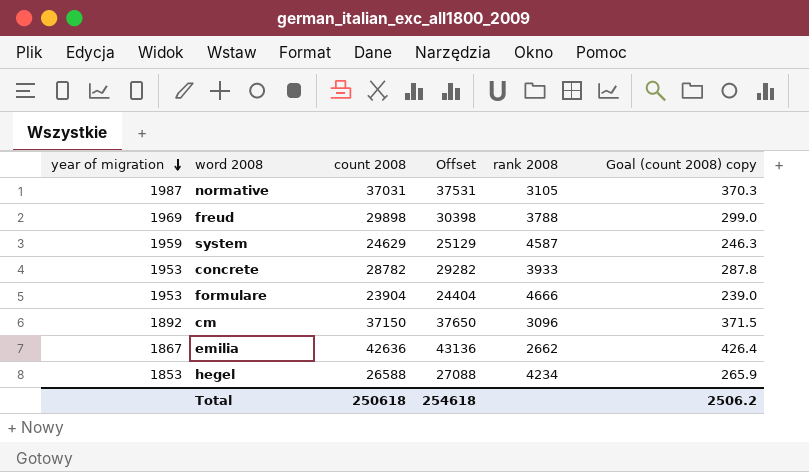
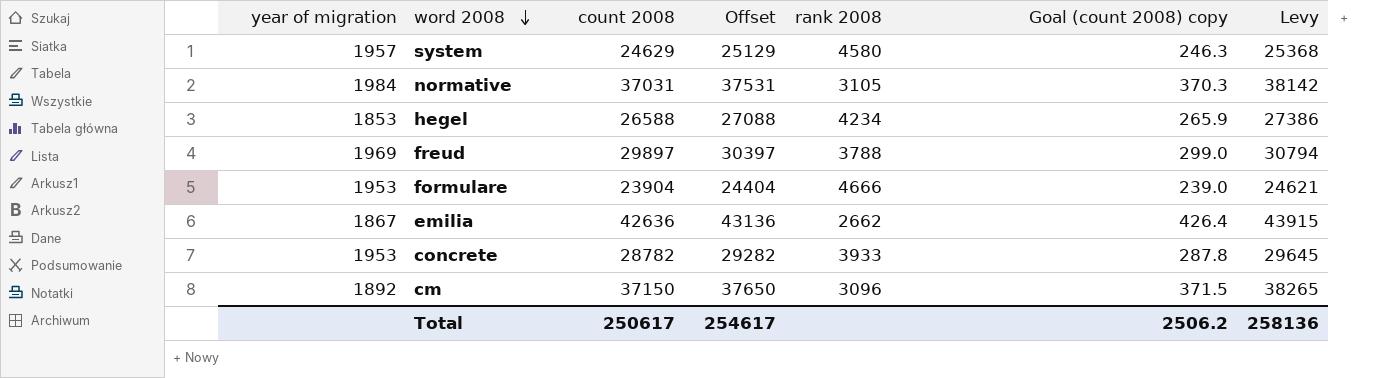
row order: year of migration descending -> word 2008 descending
column Levy | formula: none -> [count 2008] * 1.03
system | year of migration: 1959 -> 1957
system | rank 2008: 4587 -> 4580
normative | year of migration: 1987 -> 1984
freud | count 2008: 29898 -> 29897
freud | Offset: 30398 -> 30397
Total | count 2008: 250618 -> 250617
Total | Offset: 254618 -> 254617

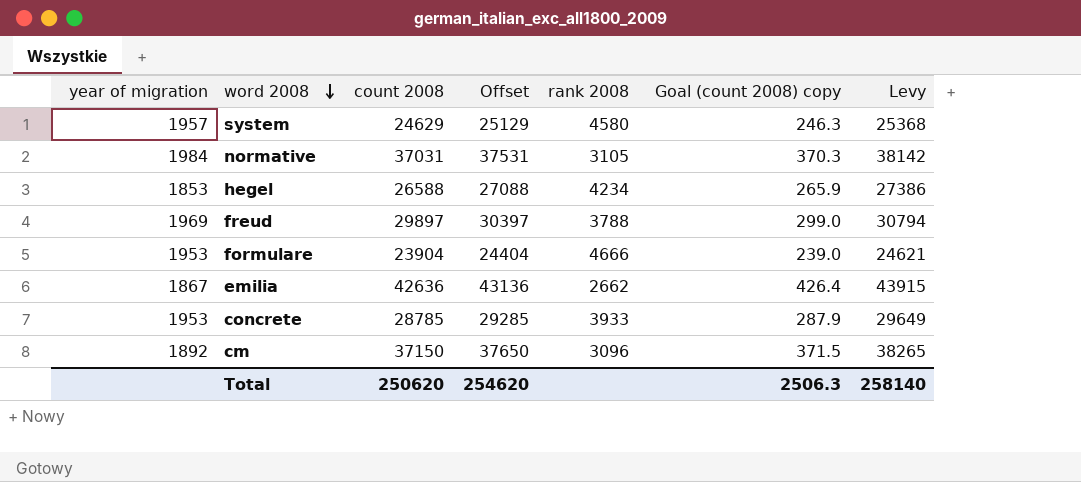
concrete | count 2008: 28782 -> 28785
concrete | Offset: 29282 -> 29285
concrete | Goal (count 2008) copy: 287.8 -> 287.9
concrete | Levy: 29645 -> 29649
Total | count 2008: 250617 -> 250620
Total | Offset: 254617 -> 254620
Total | Goal (count 2008) copy: 2506.2 -> 2506.3
Total | Levy: 258136 -> 258140

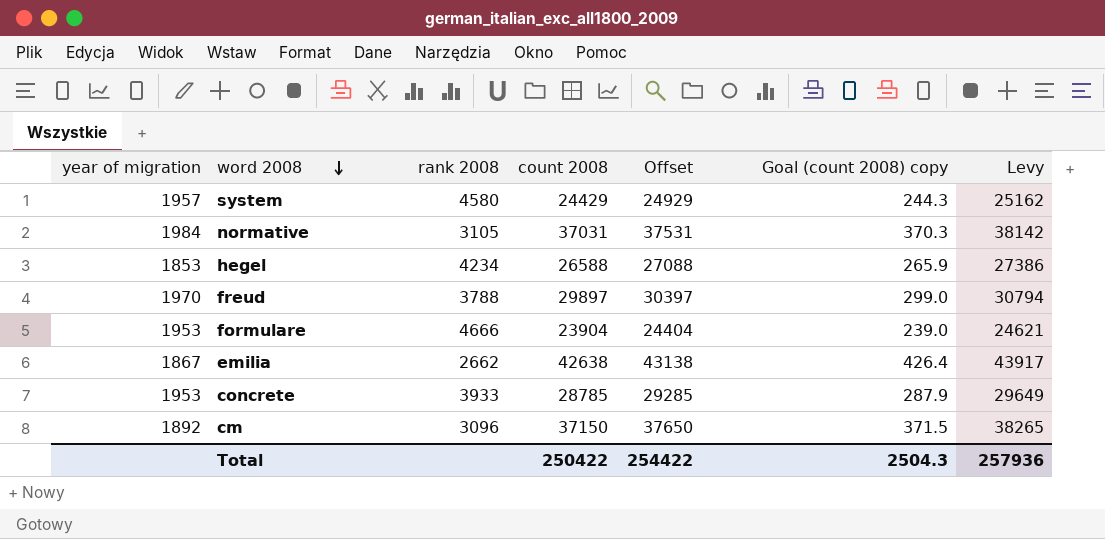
column rank 2008 | position: 5 -> 3
system | count 2008: 24629 -> 24429
system | Offset: 25129 -> 24929
system | Goal (count 2008) copy: 246.3 -> 244.3
system | Levy: 25368 -> 25162
freud | year of migration: 1969 -> 1970
emilia | count 2008: 42636 -> 42638
emilia | Offset: 43136 -> 43138
emilia | Levy: 43915 -> 43917
Total | count 2008: 250620 -> 250422
Total | Offset: 254620 -> 254422
Total | Goal (count 2008) copy: 2506.3 -> 2504.3
Total | Levy: 258140 -> 257936

